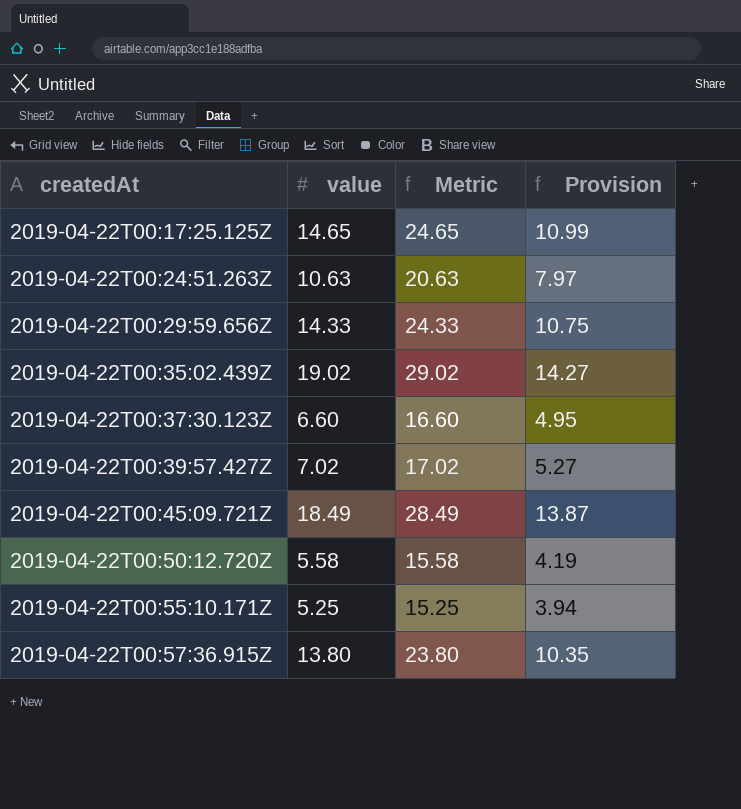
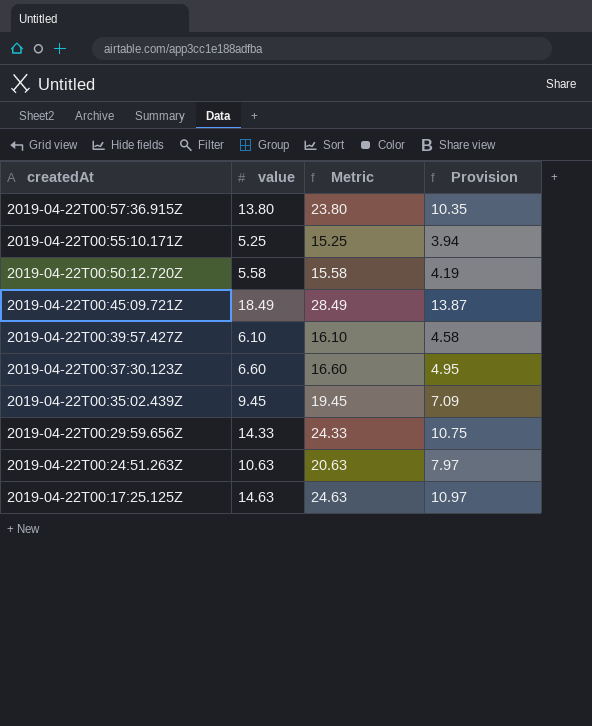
row order: createdAt ascending -> createdAt descending
2019-04-22T00:39:57.427Z | value: 7.02 -> 6.10
2019-04-22T00:39:57.427Z | Metric: 17.02 -> 16.10
2019-04-22T00:39:57.427Z | Provision: 5.27 -> 4.58
2019-04-22T00:35:02.439Z | value: 19.02 -> 9.45
2019-04-22T00:35:02.439Z | Metric: 29.02 -> 19.45
2019-04-22T00:35:02.439Z | Provision: 14.27 -> 7.09
2019-04-22T00:17:25.125Z | value: 14.65 -> 14.63
2019-04-22T00:17:25.125Z | Metric: 24.65 -> 24.63
2019-04-22T00:17:25.125Z | Provision: 10.99 -> 10.97

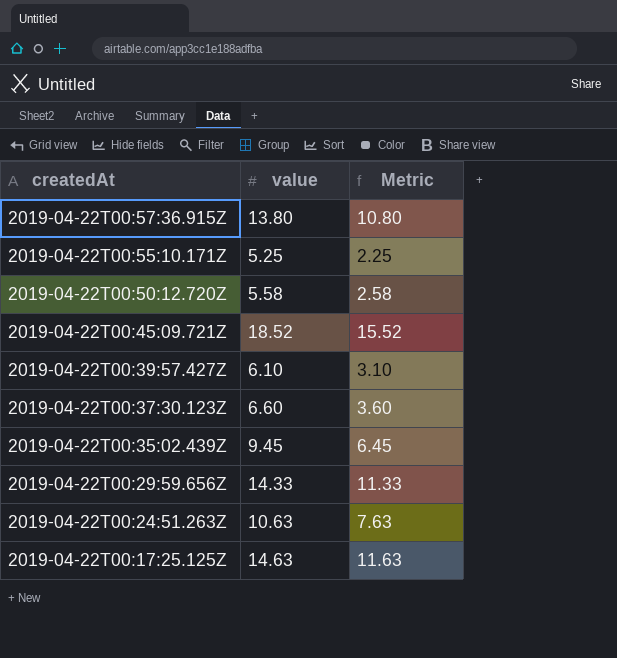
column Provision | formula: [value] * 0.75 -> none
column Metric | formula: [value] + 10 -> [value] - 3
2019-04-22T00:45:09.721Z | value: 18.49 -> 18.52

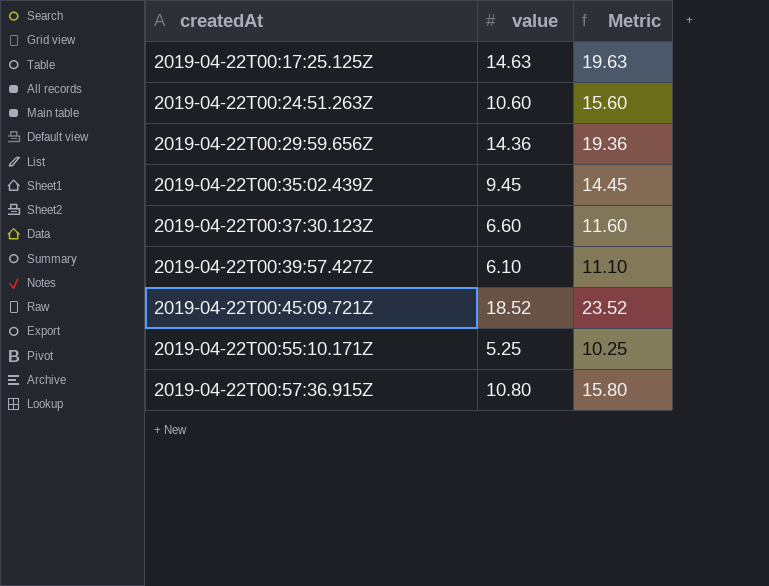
row order: createdAt descending -> createdAt ascending
column Metric | formula: [value] - 3 -> [value] + 5
row 2019-04-22T00:50:12.720Z: 5.58 | 2.58 -> none
2019-04-22T00:24:51.263Z | value: 10.63 -> 10.60
2019-04-22T00:29:59.656Z | value: 14.33 -> 14.36
2019-04-22T00:57:36.915Z | value: 13.80 -> 10.80

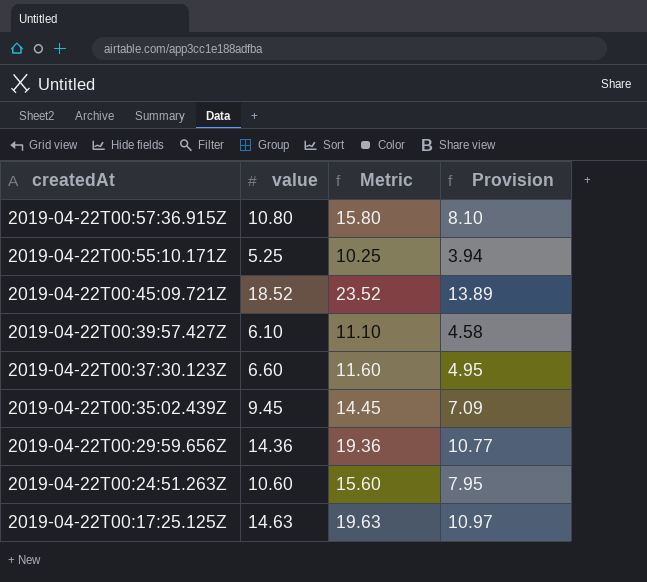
row order: createdAt ascending -> createdAt descending
column Provision | formula: none -> [value] * 0.75

